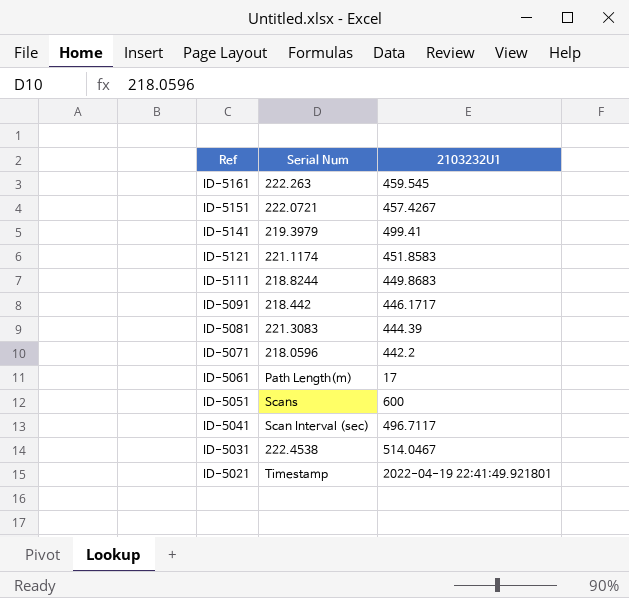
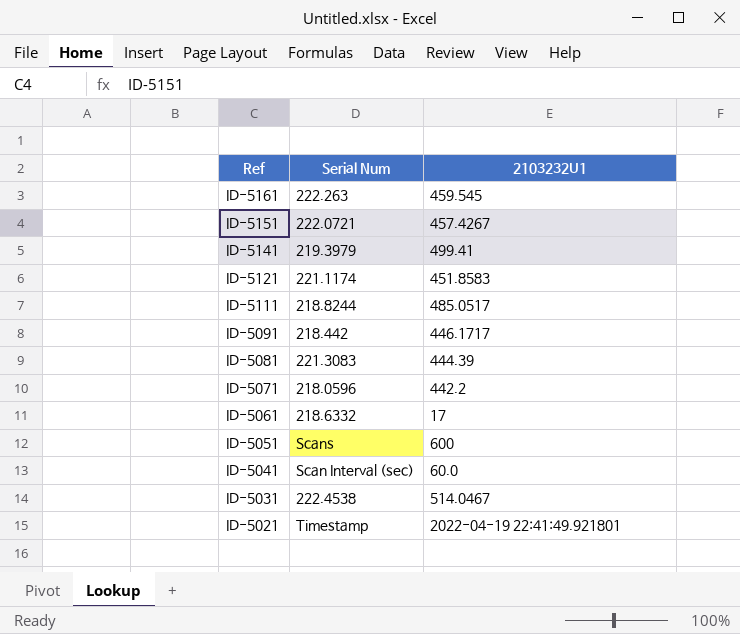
ID-5111 | 2103232U1: 449.8683 -> 485.0517
ID-5061 | Serial Num: Path Length(m) -> 218.6332
ID-5041 | 2103232U1: 496.7117 -> 60.0

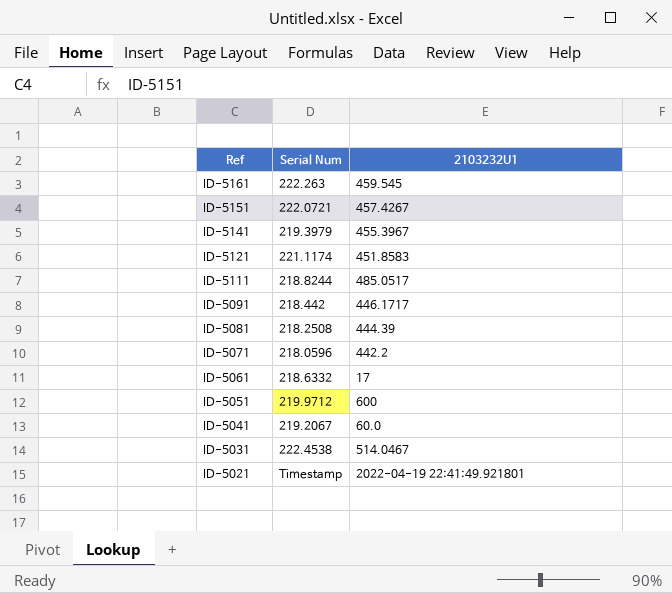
ID-5141 | 2103232U1: 499.41 -> 455.3967
ID-5081 | Serial Num: 221.3083 -> 218.2508
ID-5051 | Serial Num: Scans -> 219.9712
ID-5041 | Serial Num: Scan Interval (sec) -> 219.2067

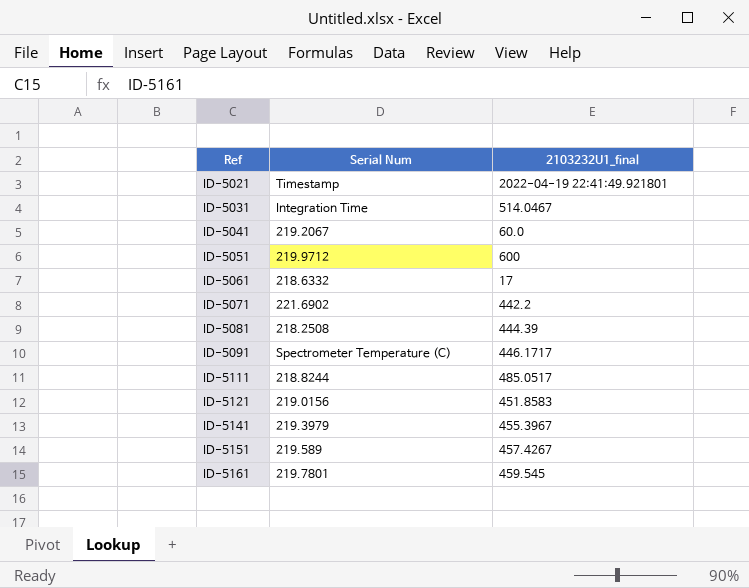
row order: Ref descending -> Ref ascending
column name: 2103232U1 -> 2103232U1_final
ID-5031 | Serial Num: 222.4538 -> Integration Time
ID-5071 | Serial Num: 218.0596 -> 221.6902
ID-5091 | Serial Num: 218.442 -> Spectrometer Temperature (C)
ID-5121 | Serial Num: 221.1174 -> 219.0156
ID-5151 | Serial Num: 222.0721 -> 219.589
ID-5161 | Serial Num: 222.263 -> 219.7801

